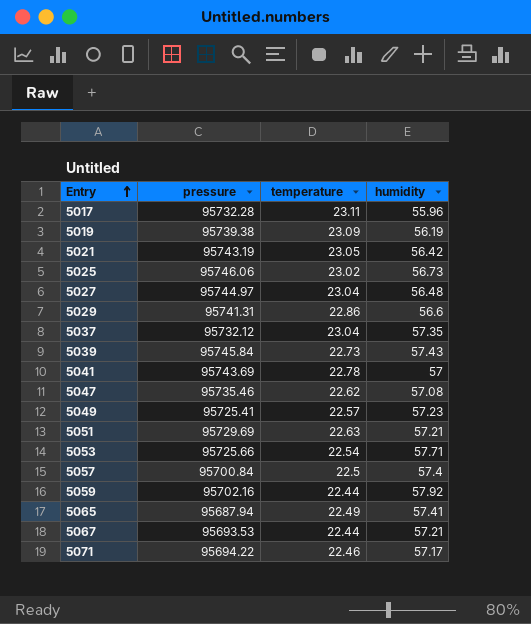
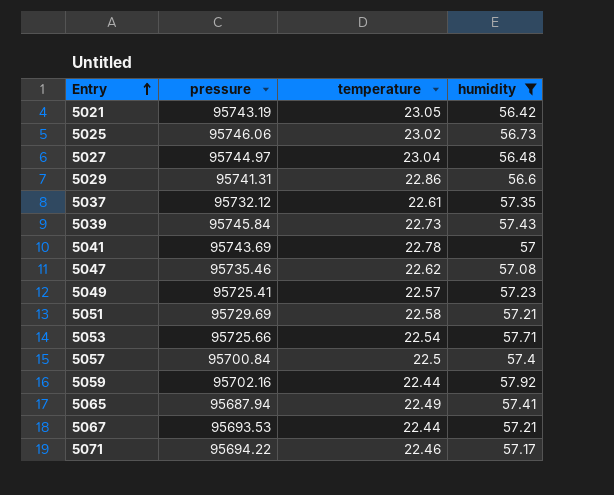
filter: none -> humidity >= 56.42
5037 | temperature: 23.04 -> 22.61
5051 | temperature: 22.63 -> 22.58

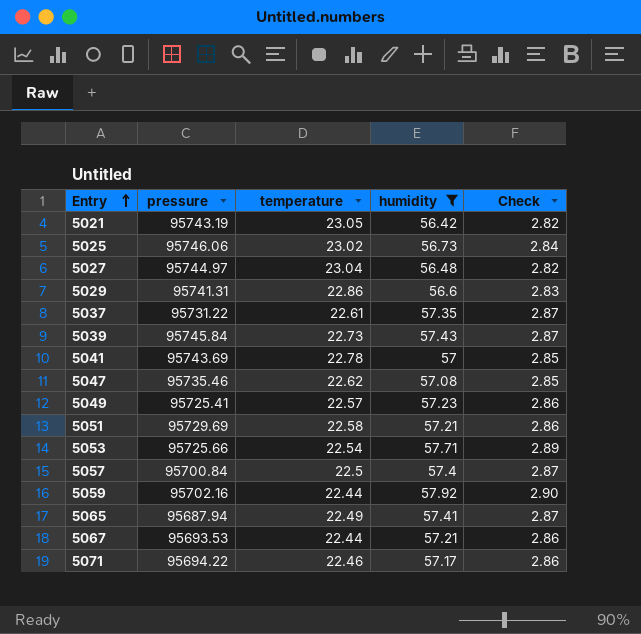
column Check | formula: none -> [humidity] * 0.05
5037 | pressure: 95732.12 -> 95731.22

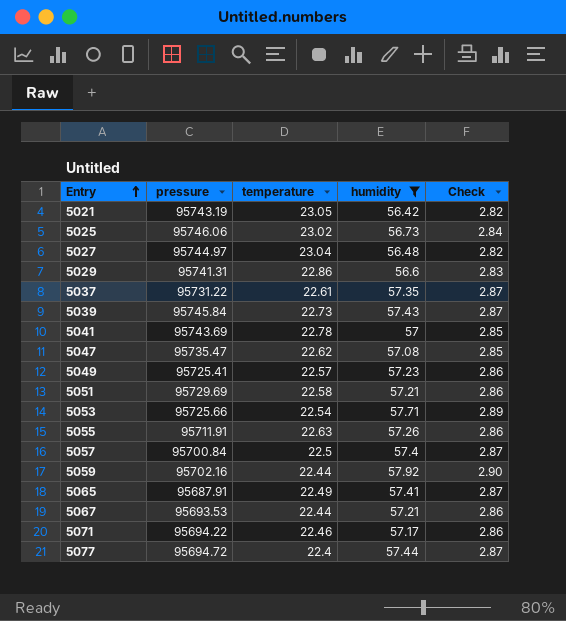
5047 | pressure: 95735.46 -> 95735.47
row 5055: none -> 95711.91 | 22.63 | 57.26 | 2.86
5065 | pressure: 95687.94 -> 95687.91
row 5077: none -> 95694.72 | 22.4 | 57.44 | 2.87

